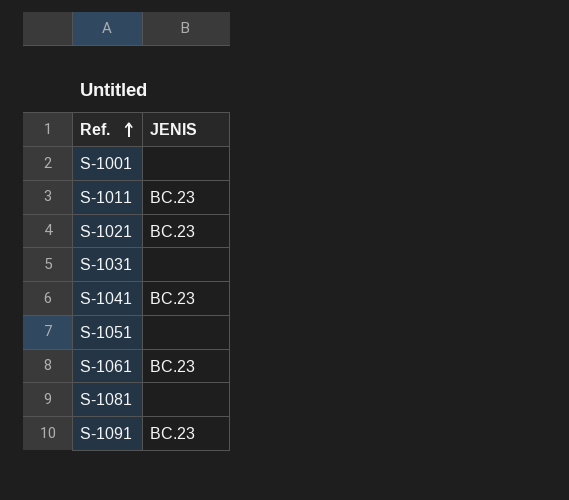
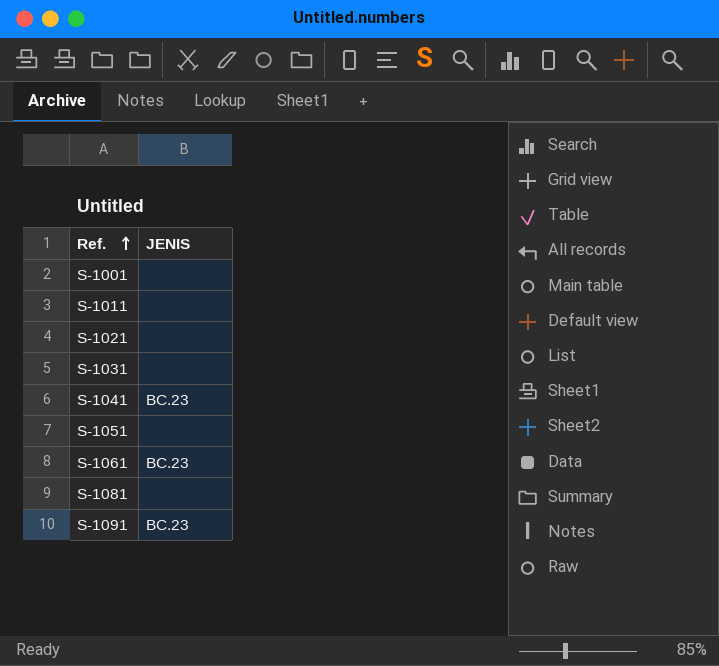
S-1011 | JENIS: BC.23 -> none
S-1021 | JENIS: BC.23 -> none

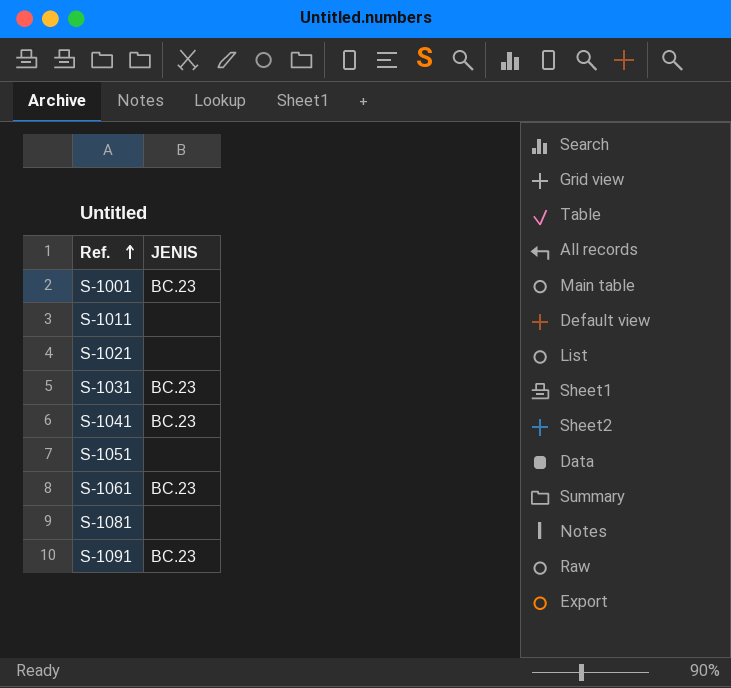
S-1001 | JENIS: none -> BC.23
S-1031 | JENIS: none -> BC.23

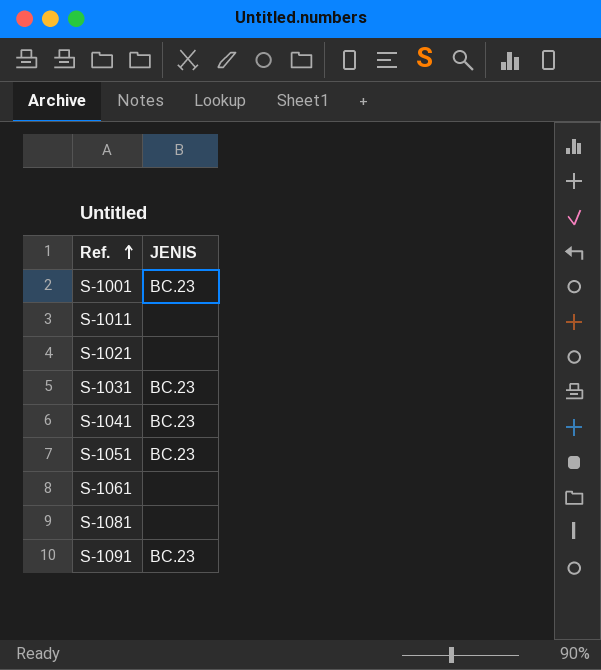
S-1051 | JENIS: none -> BC.23
S-1061 | JENIS: BC.23 -> none

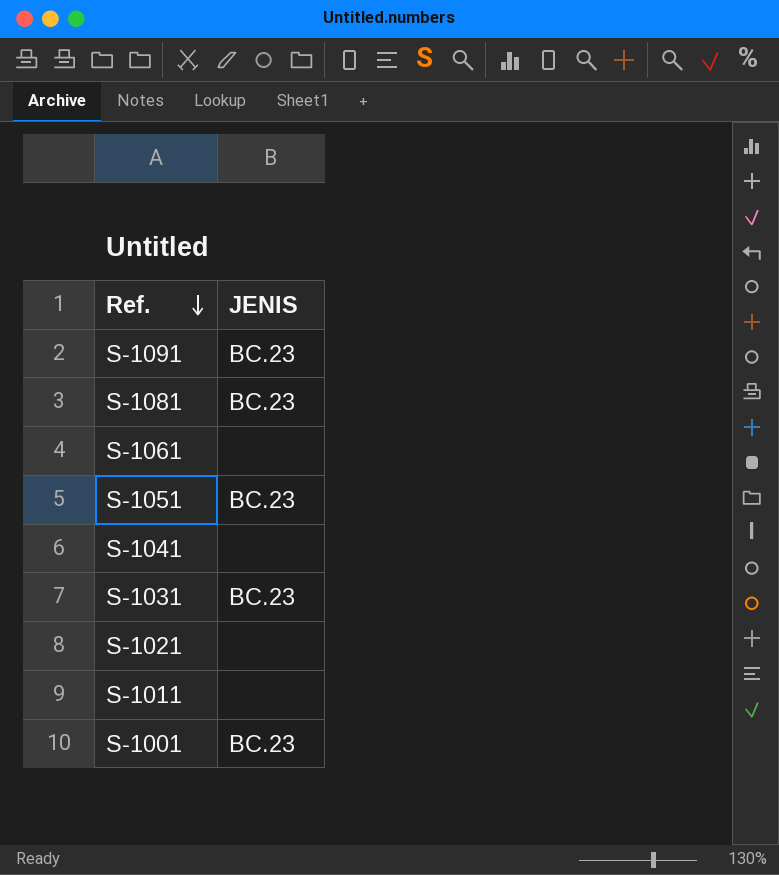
row order: Ref. ascending -> Ref. descending
S-1081 | JENIS: none -> BC.23
S-1041 | JENIS: BC.23 -> none

